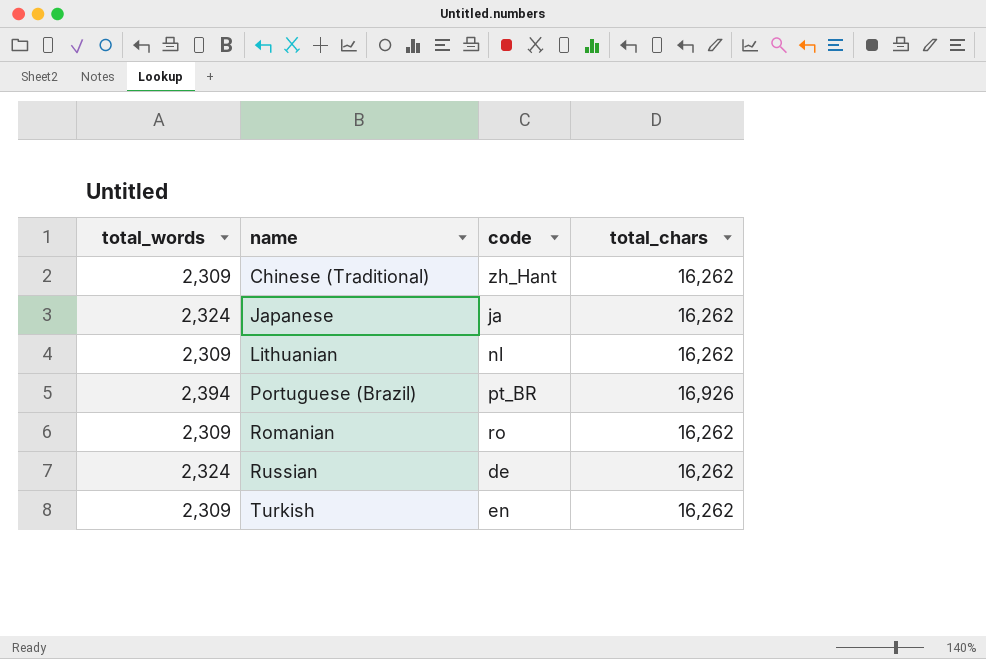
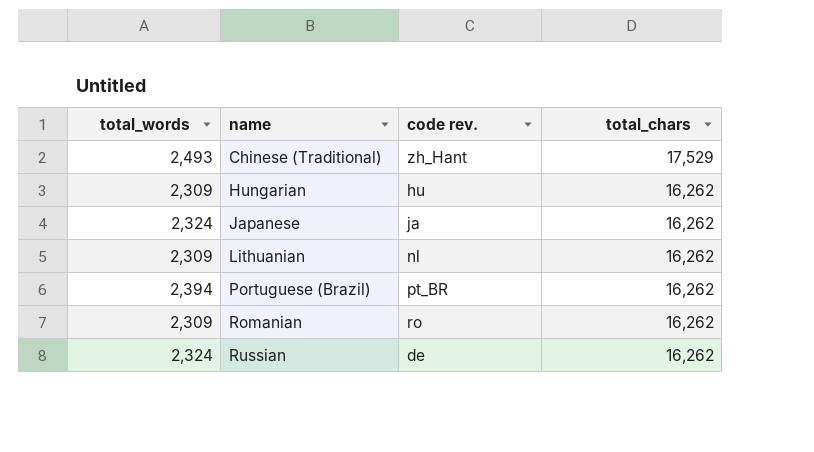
column name: code -> code rev.
row Turkish: 2,309 | en | 16,262 -> none
Chinese (Traditional) | total_words: 2,309 -> 2,493
Chinese (Traditional) | total_chars: 16,262 -> 17,529
row Hungarian: none -> 2,309 | hu | 16,262
Portuguese (Brazil) | total_chars: 16,926 -> 16,262

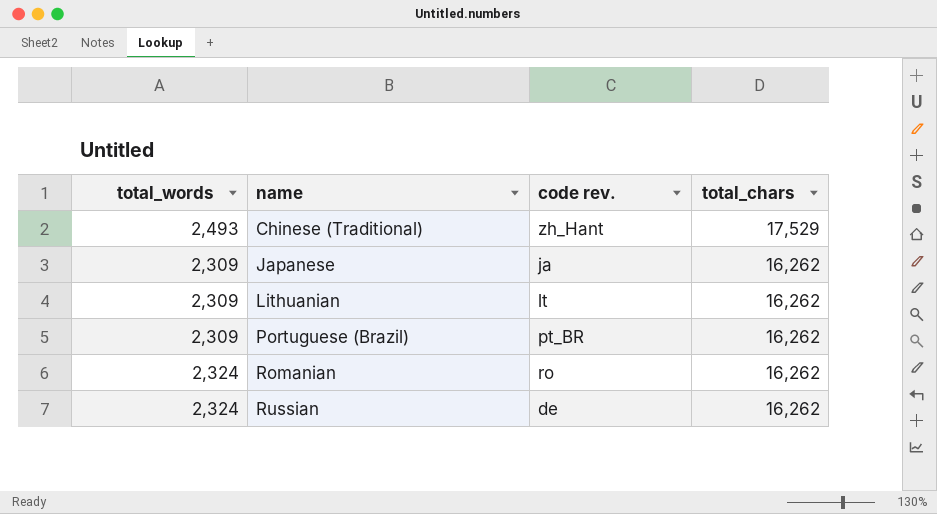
row Hungarian: 2,309 | hu | 16,262 -> none
Japanese | total_words: 2,324 -> 2,309
Lithuanian | code rev.: nl -> lt
Portuguese (Brazil) | total_words: 2,394 -> 2,309
Romanian | total_words: 2,309 -> 2,324

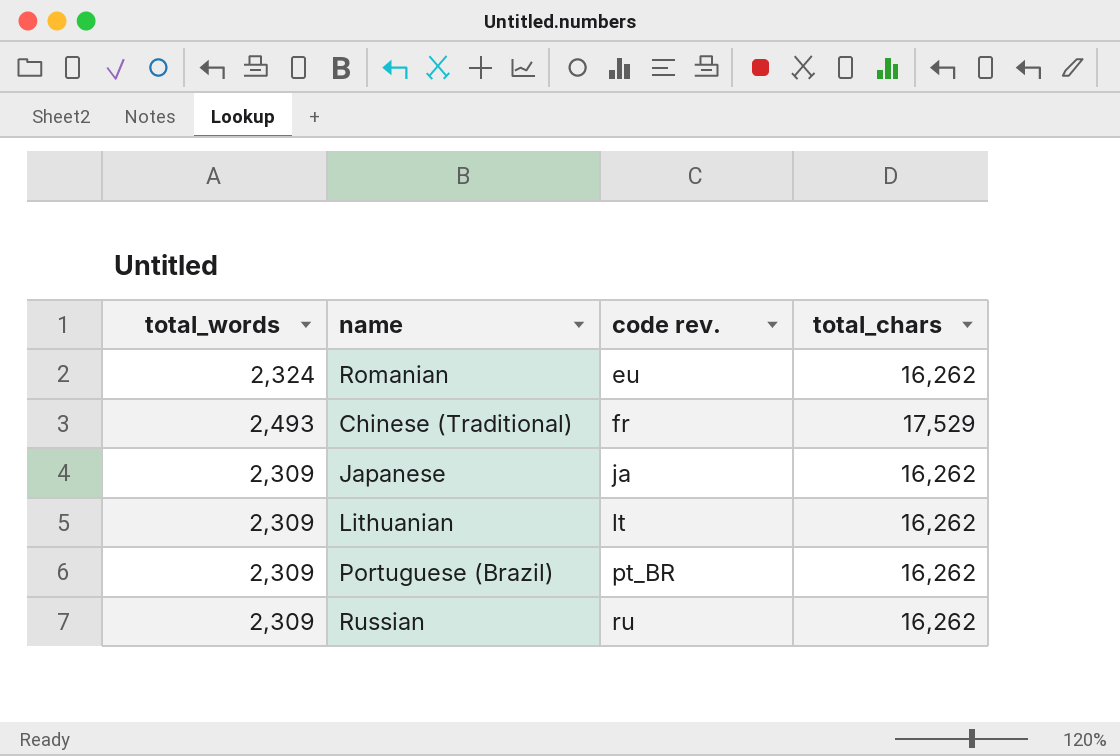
row order: name ascending -> code rev. ascending
Romanian | code rev.: ro -> eu
Chinese (Traditional) | code rev.: zh_Hant -> fr
Russian | total_words: 2,324 -> 2,309
Russian | code rev.: de -> ru

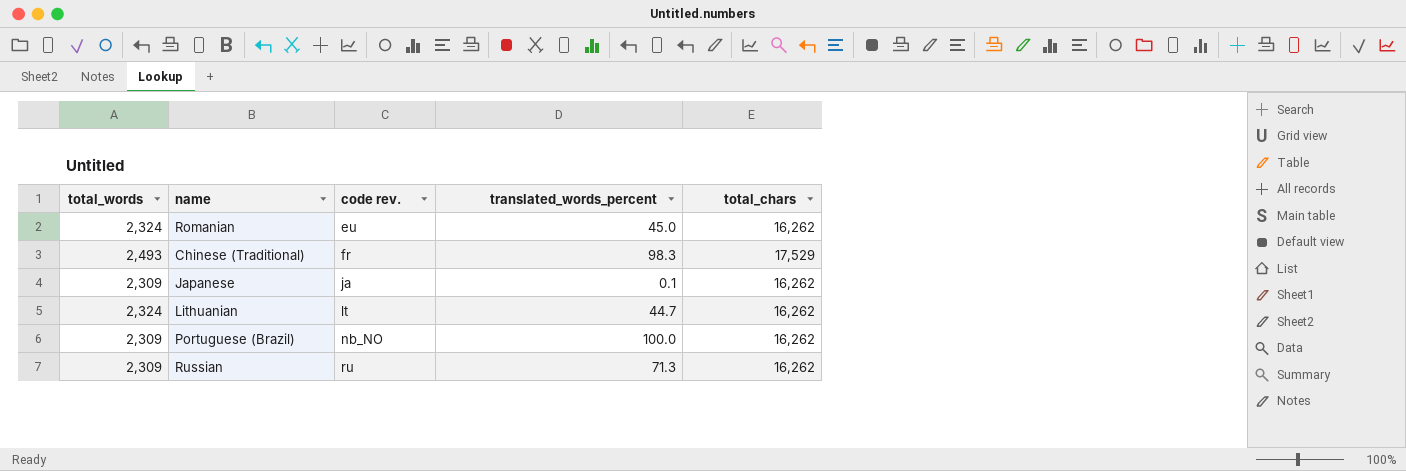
column translated_words_percent | position: none -> 4
Lithuanian | total_words: 2,309 -> 2,324
Portuguese (Brazil) | code rev.: pt_BR -> nb_NO

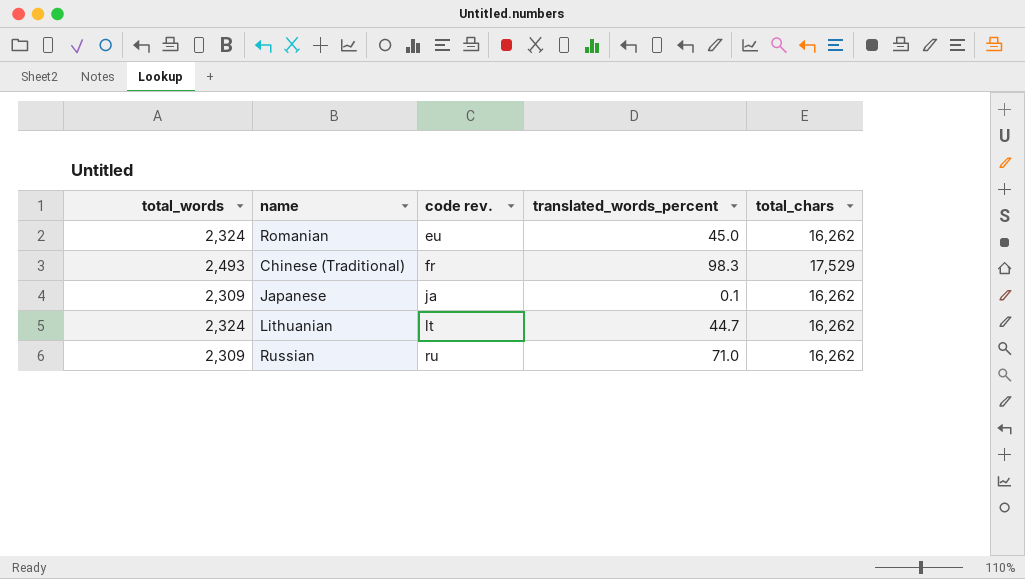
row Portuguese (Brazil): 2,309 | nb_NO | 100.0 | 16,262 -> none
Russian | translated_words_percent: 71.3 -> 71.0

